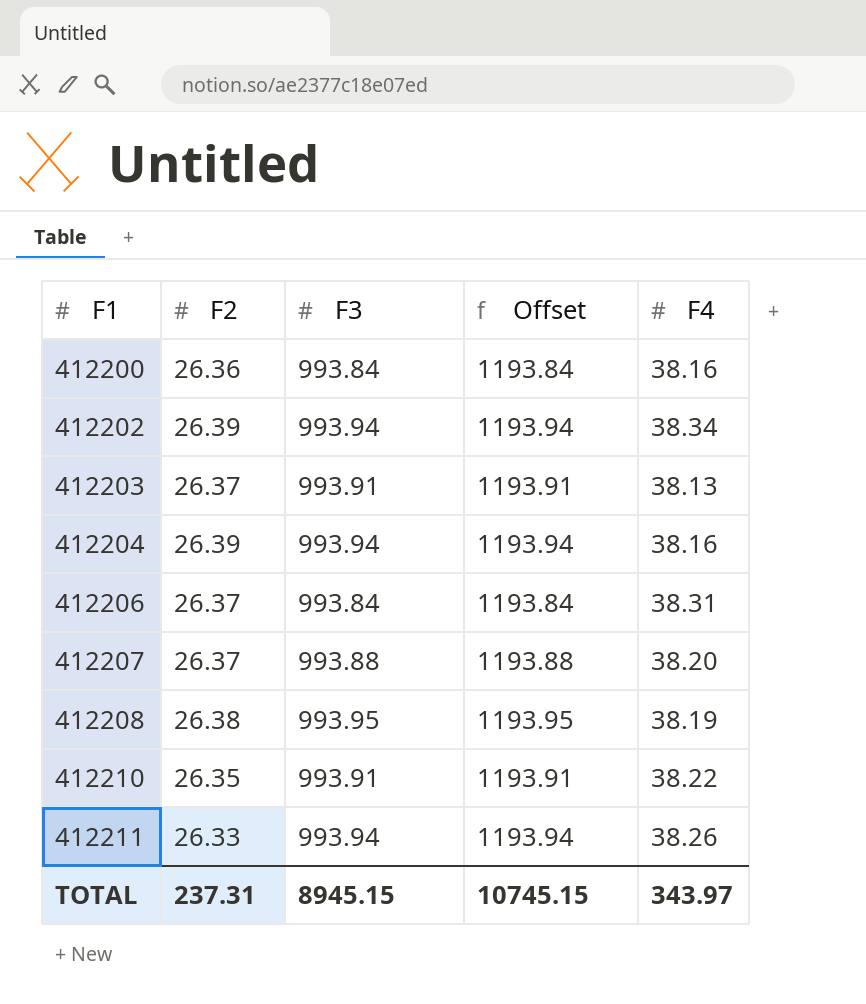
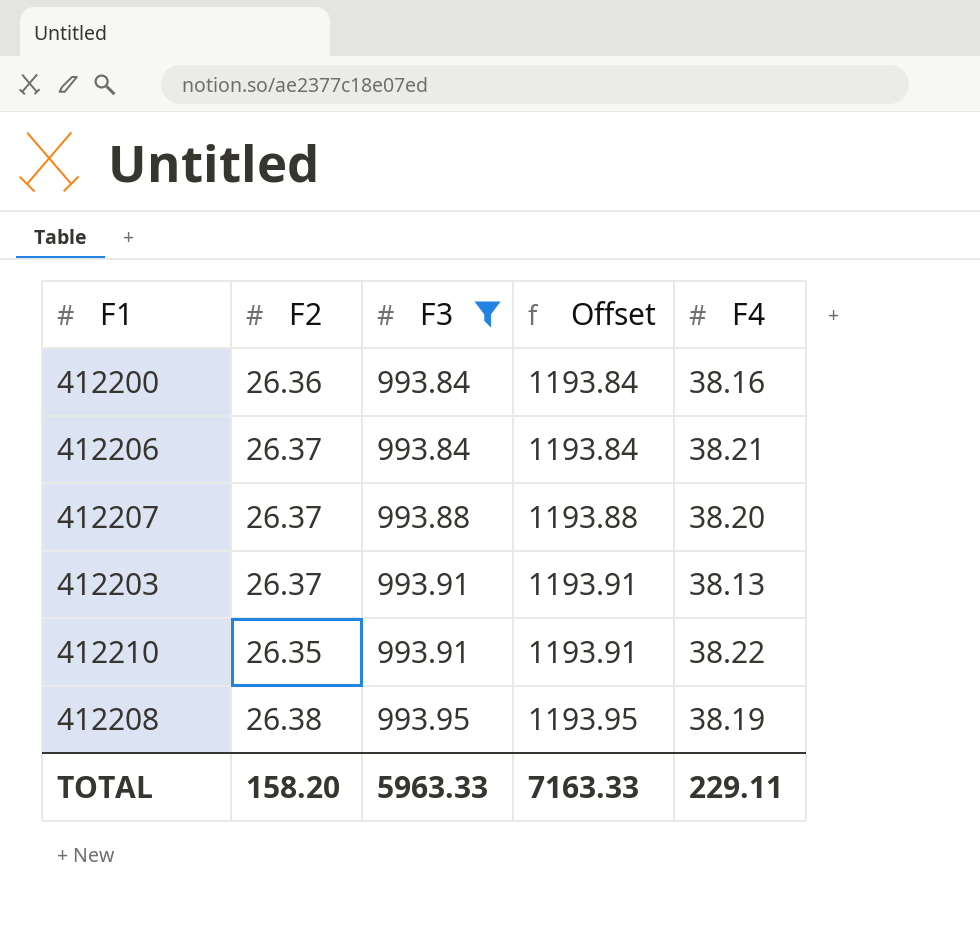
filter: none -> F3 != 993.94
row order: F1 ascending -> F3 ascending
412206 | F4: 38.31 -> 38.21
TOTAL | F2: 237.31 -> 158.20
TOTAL | F3: 8945.15 -> 5963.33
TOTAL | Offset: 10745.15 -> 7163.33
TOTAL | F4: 343.97 -> 229.11

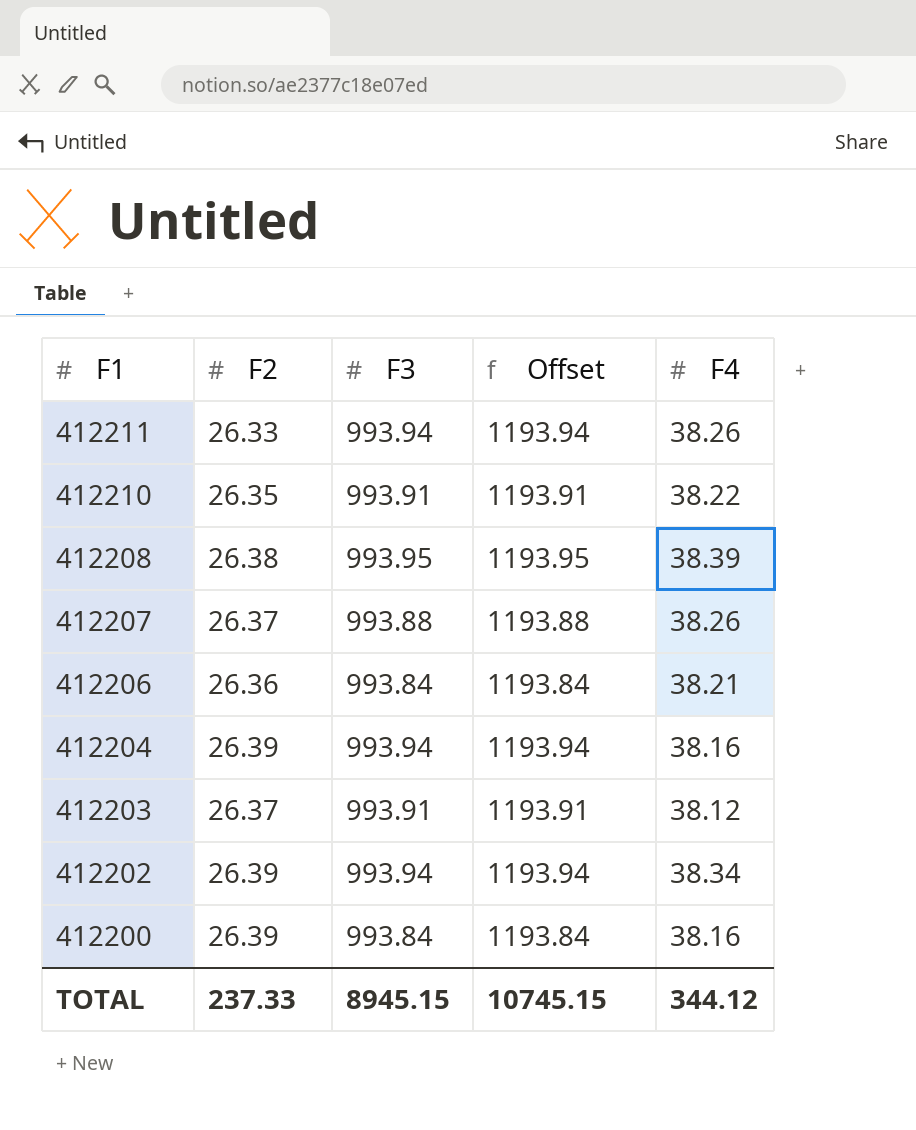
filter: F3 != 993.94 -> none
row order: F3 ascending -> F1 descending
412208 | F4: 38.19 -> 38.39
412207 | F4: 38.20 -> 38.26
412206 | F2: 26.37 -> 26.36
412203 | F4: 38.13 -> 38.12
412200 | F2: 26.36 -> 26.39
TOTAL | F2: 158.20 -> 237.33
TOTAL | F3: 5963.33 -> 8945.15
TOTAL | Offset: 7163.33 -> 10745.15
TOTAL | F4: 229.11 -> 344.12

